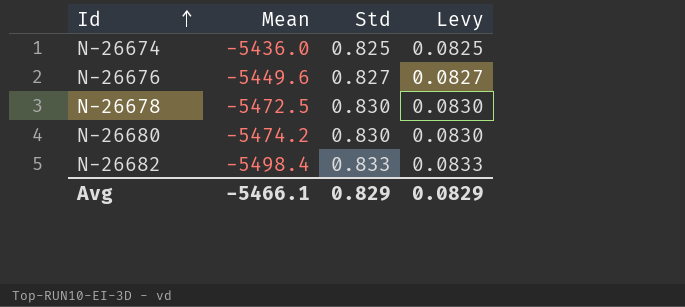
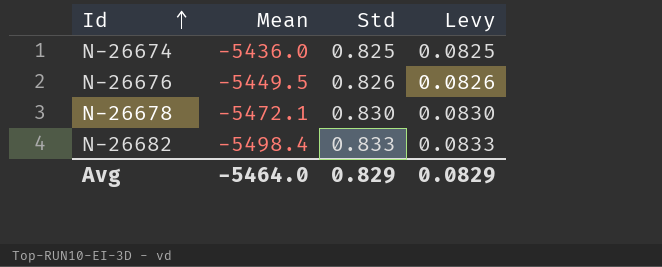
row N-26680: -5474.2 | 0.830 | 0.0830 -> none
N-26676 | Mean: -5449.6 -> -5449.5
N-26676 | Std: 0.827 -> 0.826
N-26676 | Levy: 0.0827 -> 0.0826
N-26678 | Mean: -5472.5 -> -5472.1
Avg | Mean: -5466.1 -> -5464.0

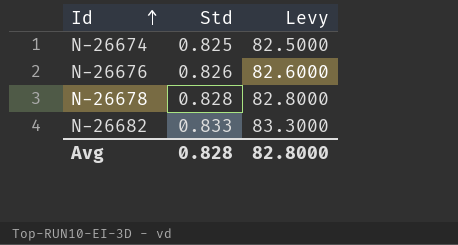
column Mean | position: 2 -> none
column Levy | formula: [Std] * 0.1 -> [Std] * 100
N-26678 | Std: 0.830 -> 0.828
Avg | Std: 0.829 -> 0.828
Avg | Levy: 0.0829 -> 82.8000

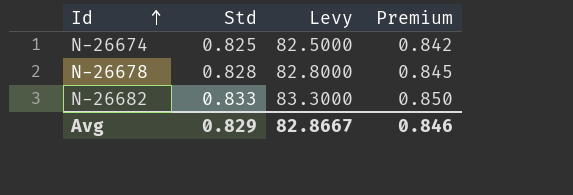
column Premium | formula: none -> [Std] * 1.02
row N-26676: 0.826 | 82.6000 -> none
Avg | Std: 0.828 -> 0.829
Avg | Levy: 82.8000 -> 82.8667

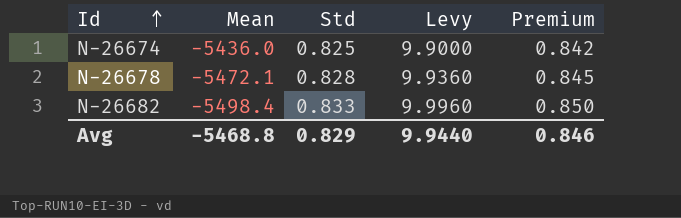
column Mean | position: none -> 2
column Levy | formula: [Std] * 100 -> [Std] * 12
Avg | Levy: 82.8667 -> 9.9440

